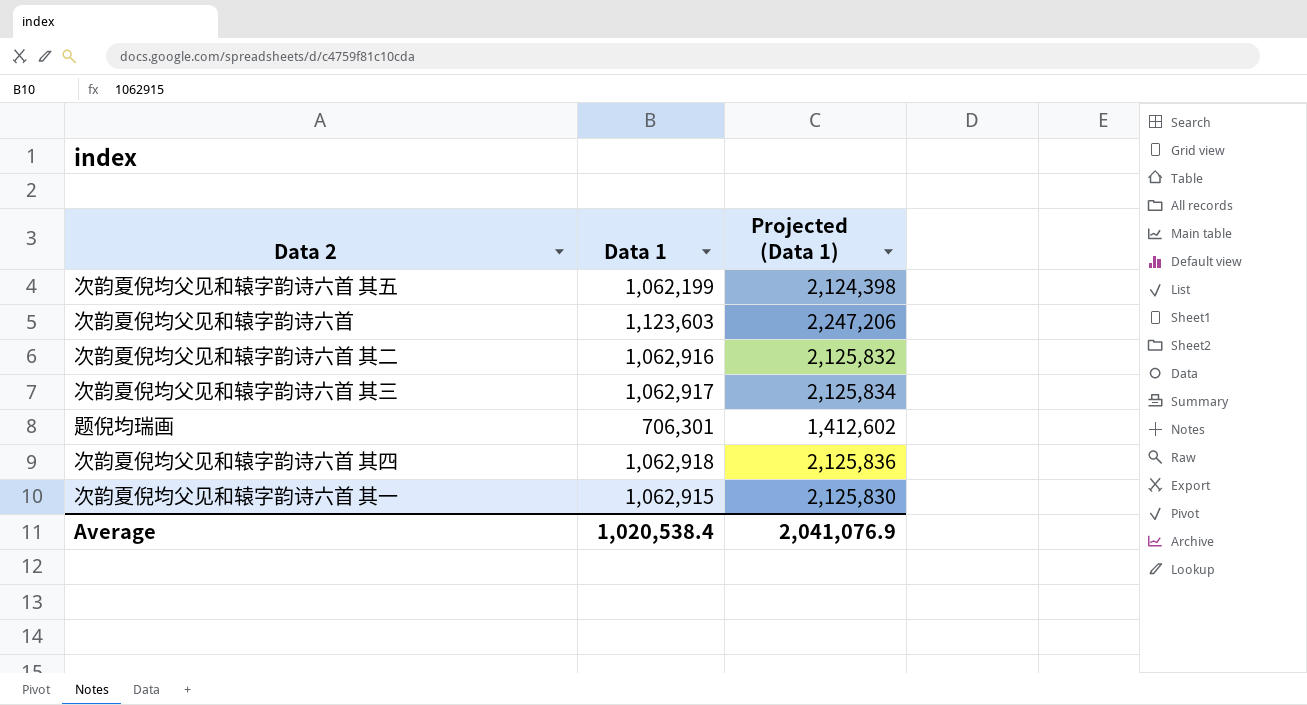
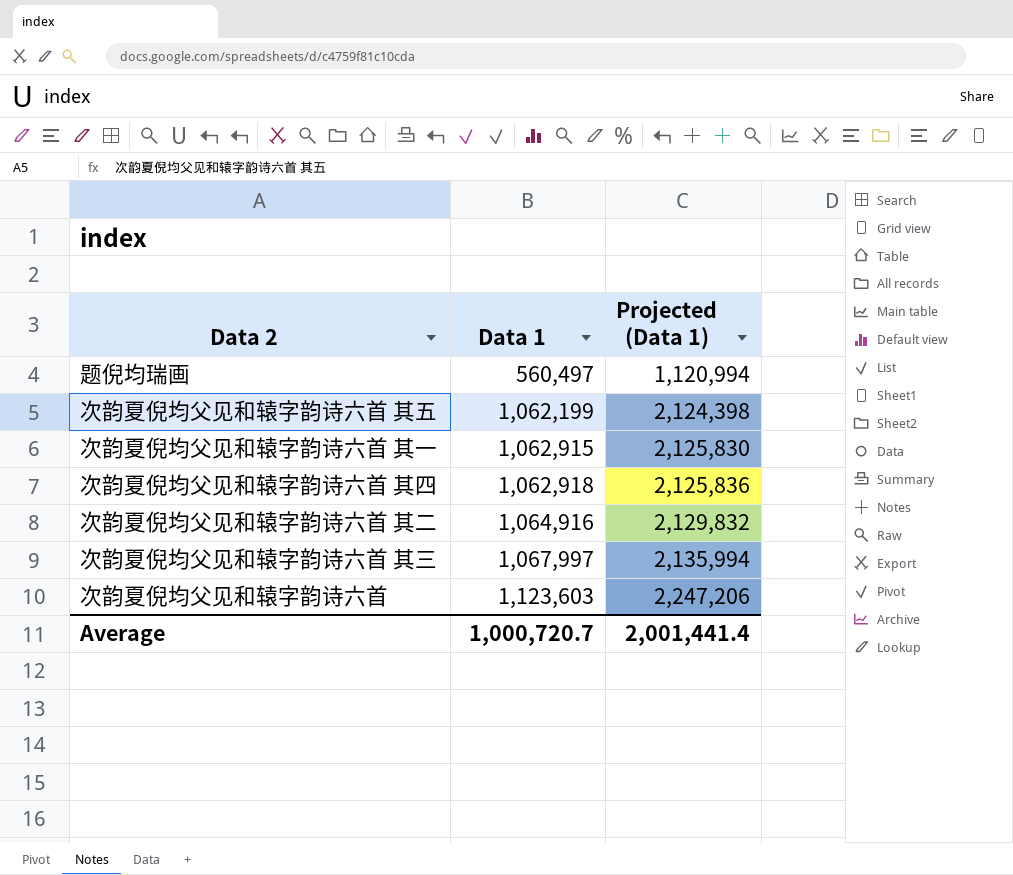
row order: none -> Data 1 ascending
题倪均瑞画 | Data 1: 706,301 -> 560,497
题倪均瑞画 | Projected (Data 1): 1,412,602 -> 1,120,994
次韵夏倪均父见和辕字韵诗六首 其二 | Data 1: 1,062,916 -> 1,064,916
次韵夏倪均父见和辕字韵诗六首 其二 | Projected (Data 1): 2,125,832 -> 2,129,832
次韵夏倪均父见和辕字韵诗六首 其三 | Data 1: 1,062,917 -> 1,067,997
次韵夏倪均父见和辕字韵诗六首 其三 | Projected (Data 1): 2,125,834 -> 2,135,994
Average | Data 1: 1,020,538.4 -> 1,000,720.7
Average | Projected (Data 1): 2,041,076.9 -> 2,001,441.4

